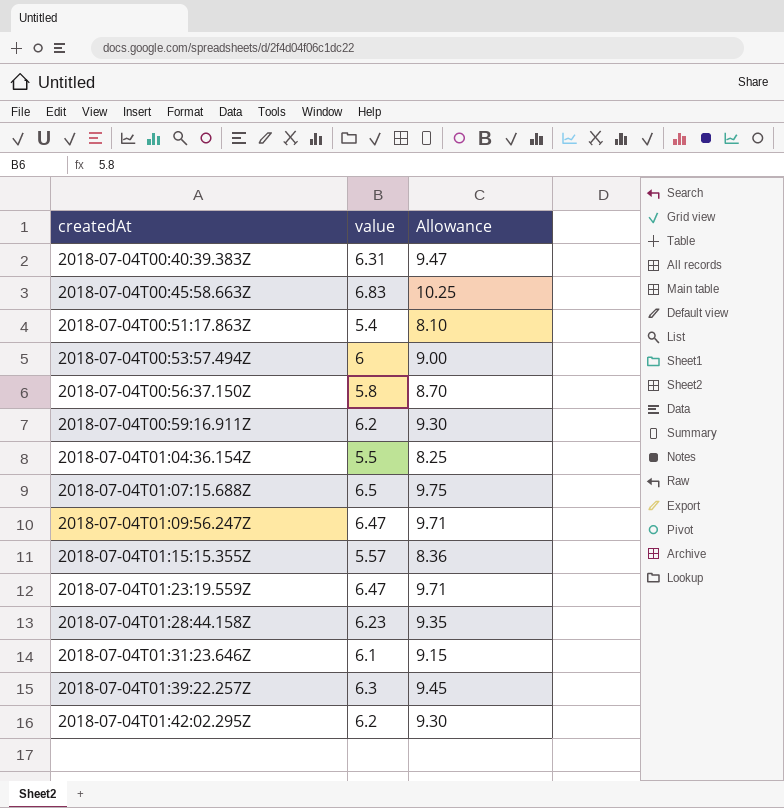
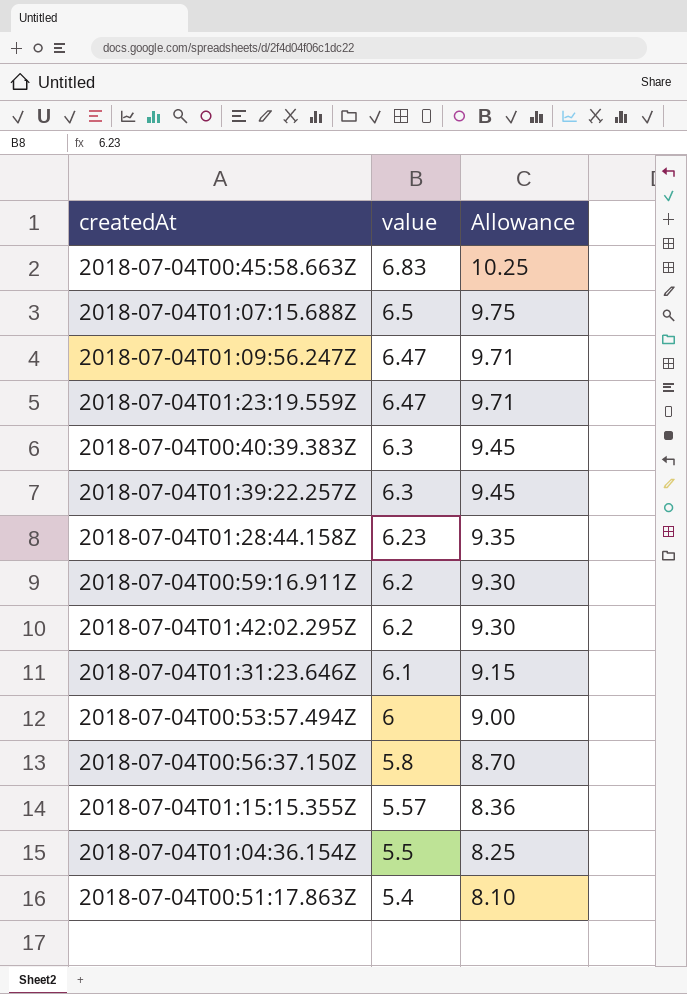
row order: createdAt ascending -> value descending
2018-07-04T00:40:39.383Z | value: 6.31 -> 6.3
2018-07-04T00:40:39.383Z | Allowance: 9.47 -> 9.45

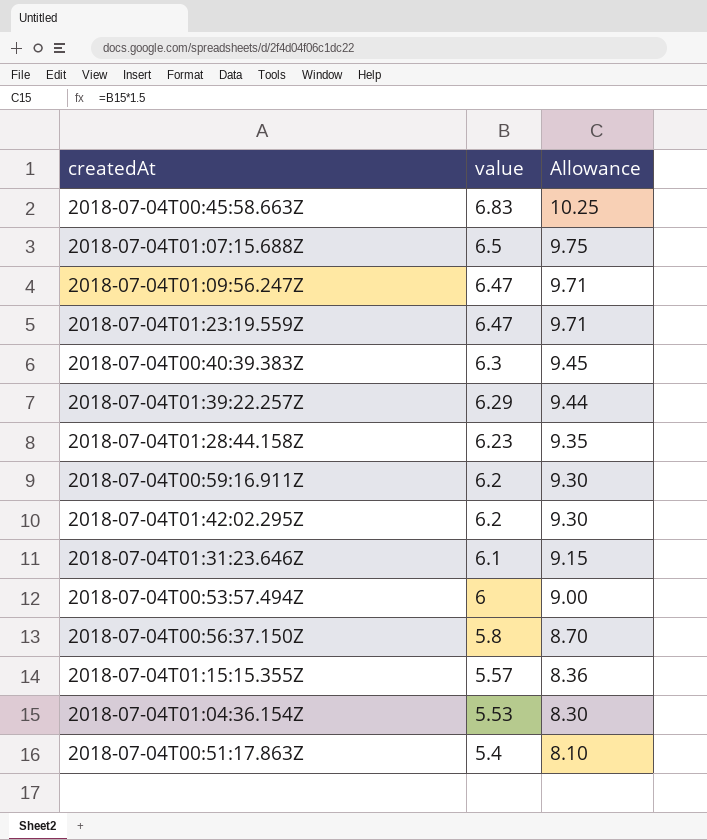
2018-07-04T01:39:22.257Z | value: 6.3 -> 6.29
2018-07-04T01:39:22.257Z | Allowance: 9.45 -> 9.44
2018-07-04T01:04:36.154Z | value: 5.5 -> 5.53
2018-07-04T01:04:36.154Z | Allowance: 8.25 -> 8.30

